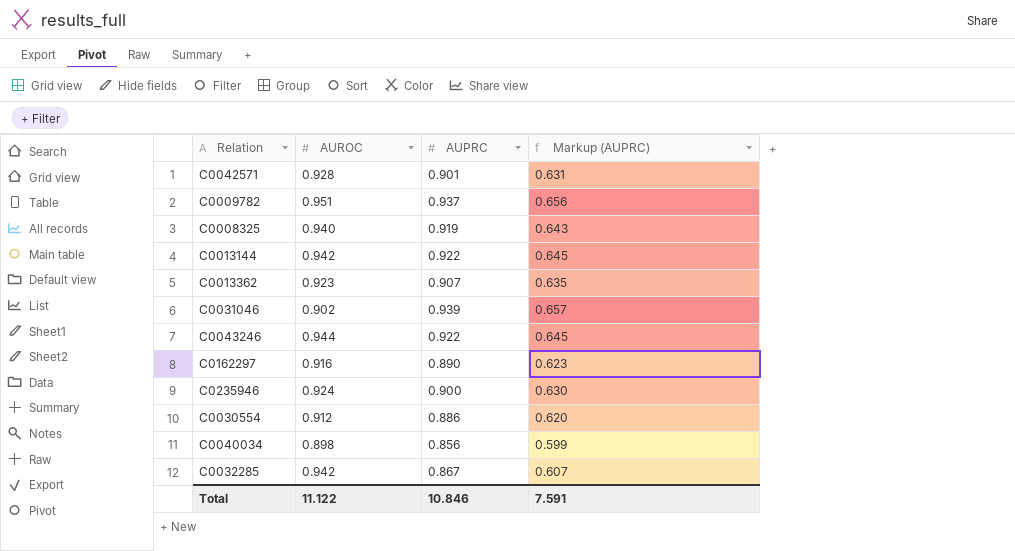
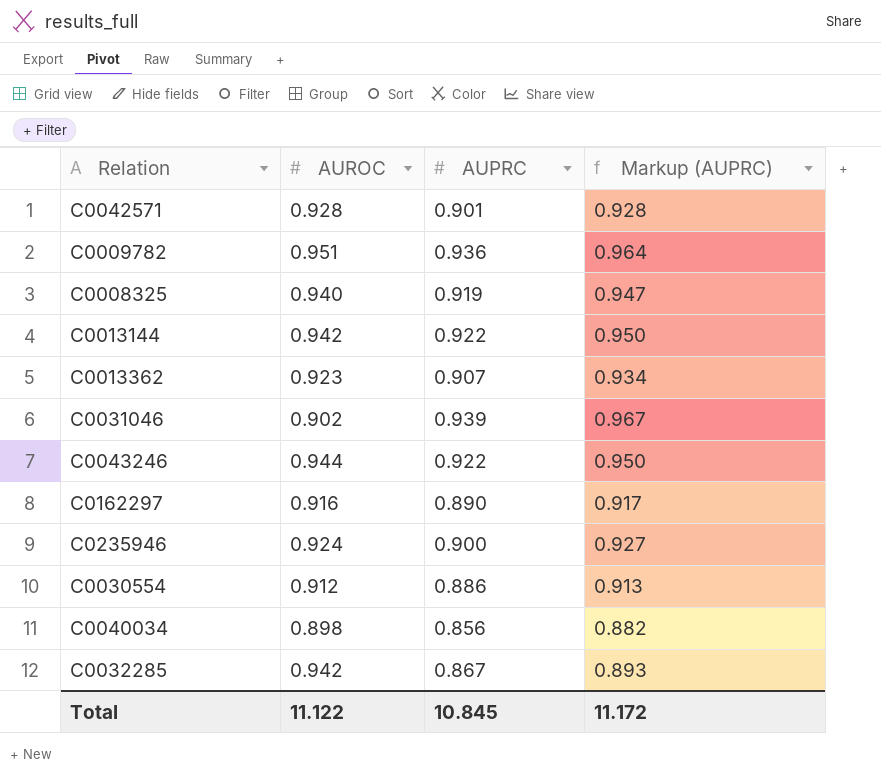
column Markup (AUPRC) | formula: [AUPRC] * 0.7 -> [AUPRC] * 1.03
C0009782 | AUPRC: 0.937 -> 0.936
Total | AUPRC: 10.846 -> 10.845
Total | Markup (AUPRC): 7.591 -> 11.172

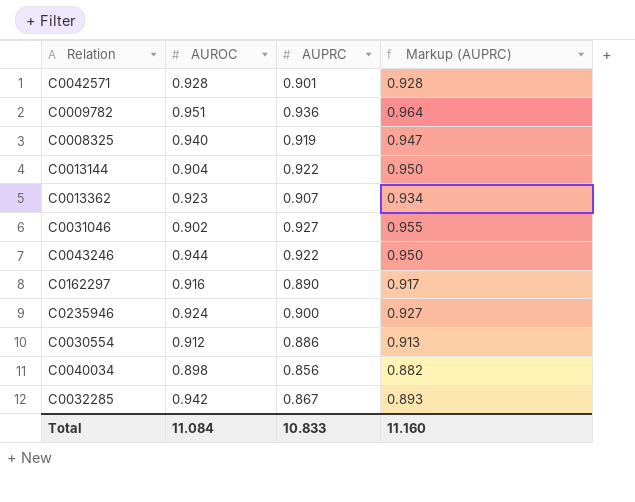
C0013144 | AUROC: 0.942 -> 0.904
C0031046 | AUPRC: 0.939 -> 0.927
C0031046 | Markup (AUPRC): 0.967 -> 0.955
Total | AUROC: 11.122 -> 11.084
Total | AUPRC: 10.845 -> 10.833
Total | Markup (AUPRC): 11.172 -> 11.160

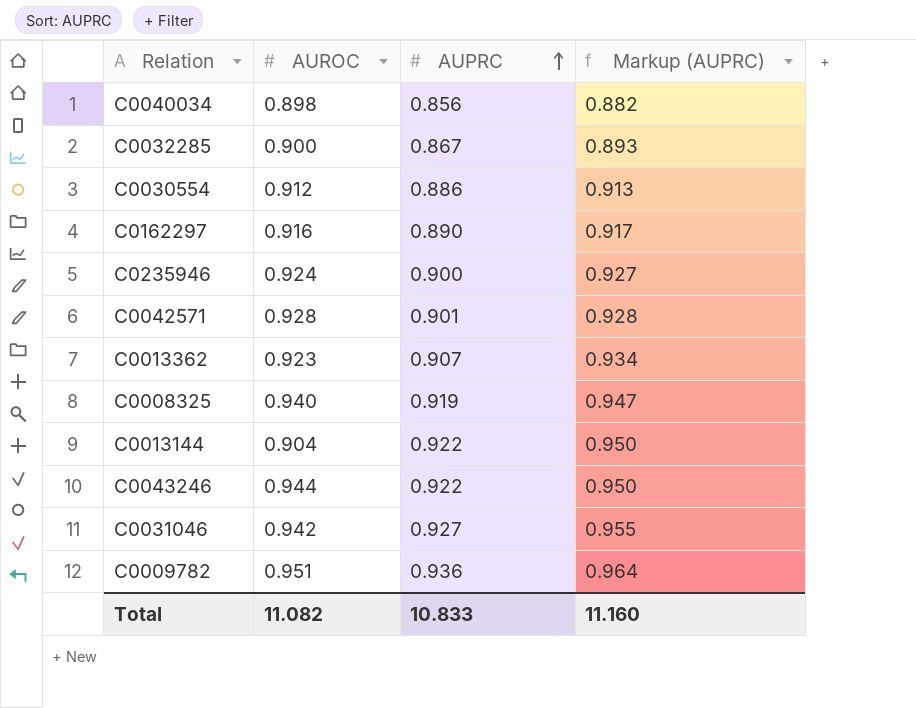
row order: none -> AUPRC ascending
C0032285 | AUROC: 0.942 -> 0.900
C0031046 | AUROC: 0.902 -> 0.942
Total | AUROC: 11.084 -> 11.082

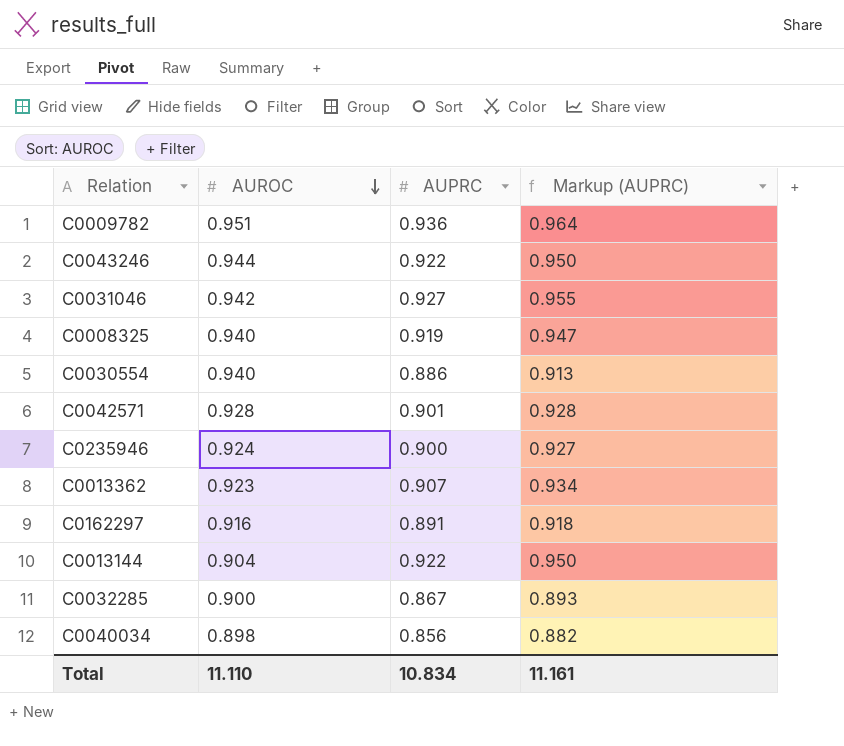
row order: AUPRC ascending -> AUROC descending
C0030554 | AUROC: 0.912 -> 0.940
C0162297 | AUPRC: 0.890 -> 0.891
C0162297 | Markup (AUPRC): 0.917 -> 0.918
Total | AUROC: 11.082 -> 11.110
Total | AUPRC: 10.833 -> 10.834
Total | Markup (AUPRC): 11.160 -> 11.161

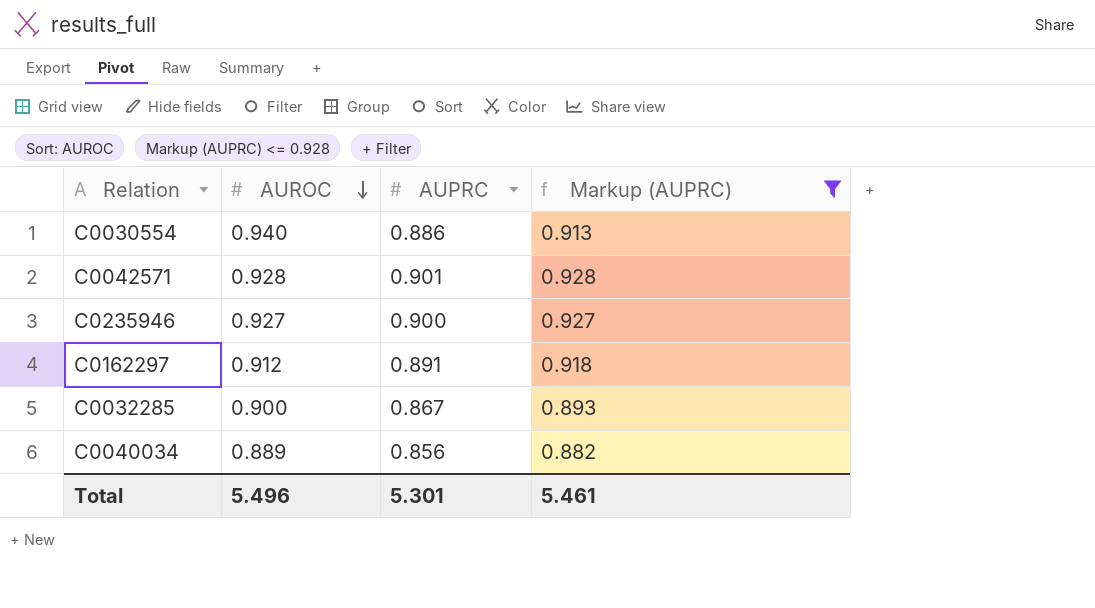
filter: none -> Markup (AUPRC) <= 0.928
C0235946 | AUROC: 0.924 -> 0.927
C0162297 | AUROC: 0.916 -> 0.912
C0040034 | AUROC: 0.898 -> 0.889
Total | AUROC: 11.110 -> 5.496
Total | AUPRC: 10.834 -> 5.301
Total | Markup (AUPRC): 11.161 -> 5.461

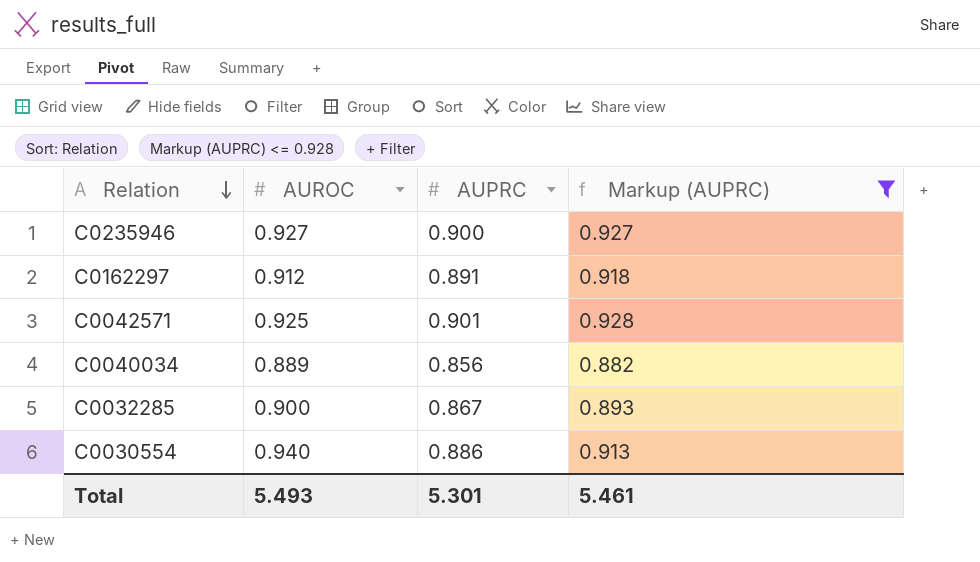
row order: AUROC descending -> Relation descending
C0042571 | AUROC: 0.928 -> 0.925
Total | AUROC: 5.496 -> 5.493

